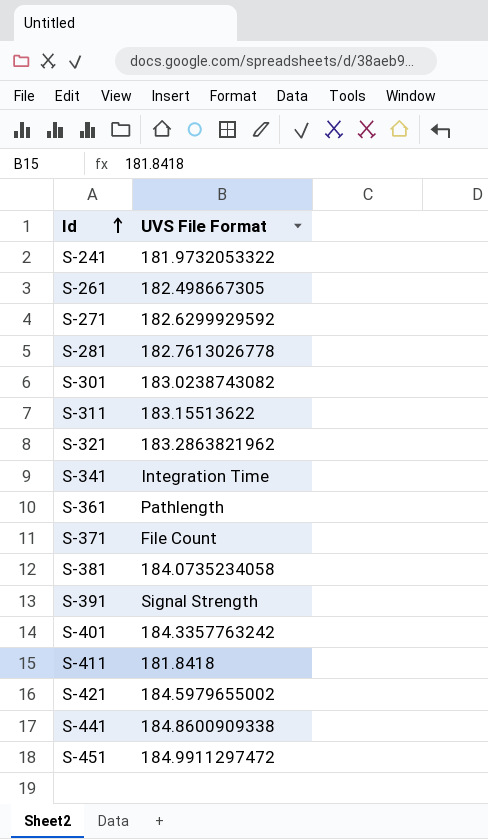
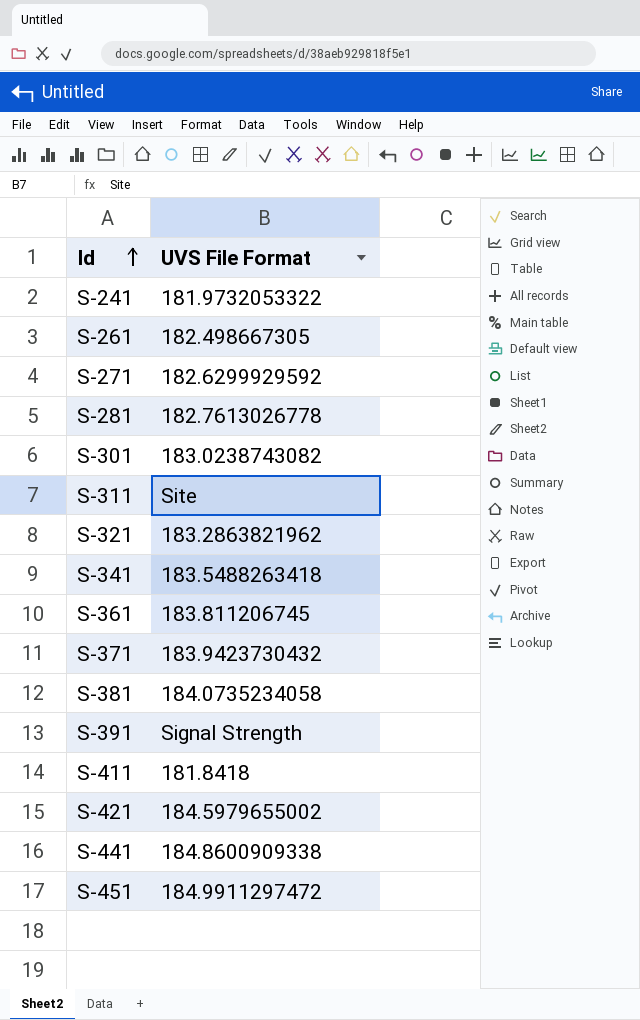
row S-401: 184.3357763242 -> none
S-311 | UVS File Format: 183.15513622 -> Site
S-341 | UVS File Format: Integration Time -> 183.5488263418
S-361 | UVS File Format: Pathlength -> 183.811206745
S-371 | UVS File Format: File Count -> 183.9423730432

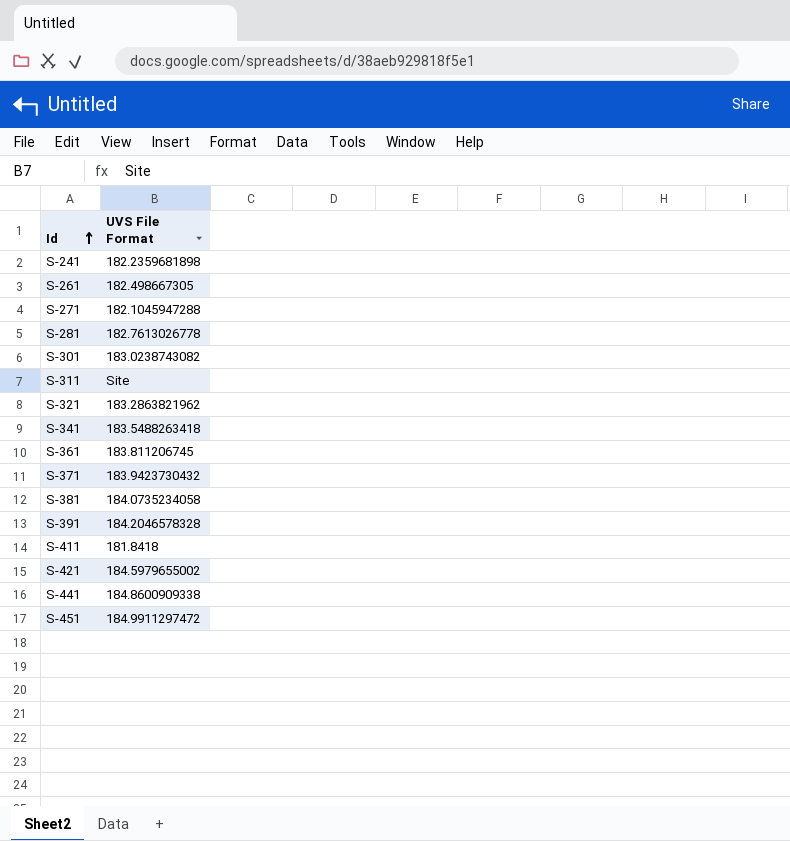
S-241 | UVS File Format: 181.9732053322 -> 182.2359681898
S-271 | UVS File Format: 182.6299929592 -> 182.1045947288
S-391 | UVS File Format: Signal Strength -> 184.2046578328

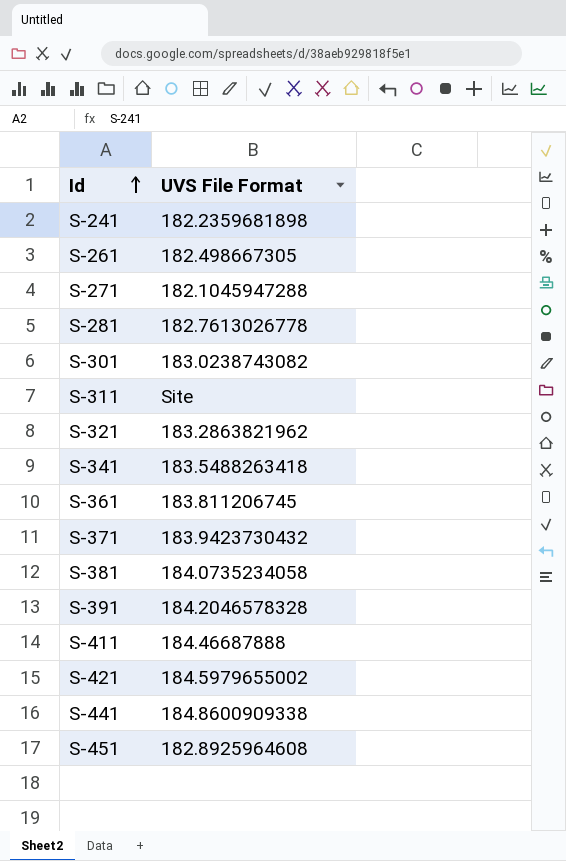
S-411 | UVS File Format: 181.8418 -> 184.46687888
S-451 | UVS File Format: 184.9911297472 -> 182.8925964608

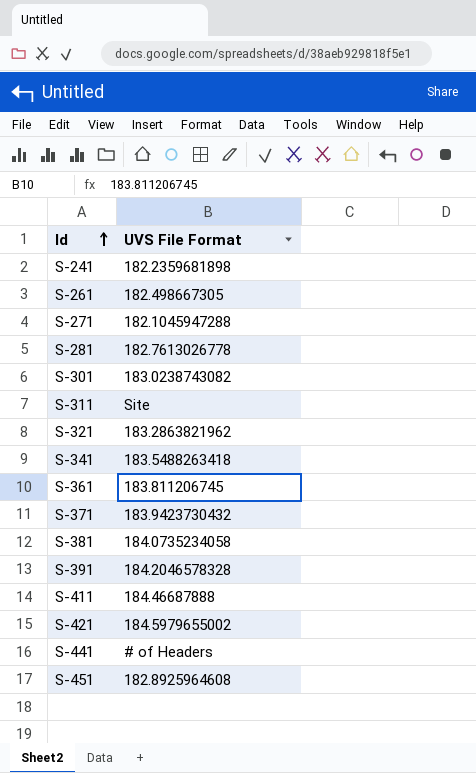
S-441 | UVS File Format: 184.8600909338 -> # of Headers

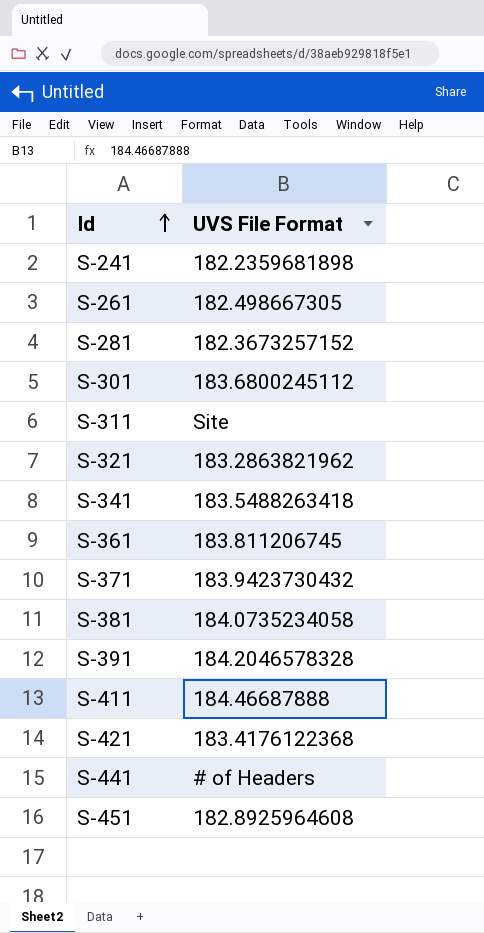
row S-271: 182.1045947288 -> none
S-281 | UVS File Format: 182.7613026778 -> 182.3673257152
S-301 | UVS File Format: 183.0238743082 -> 183.6800245112
S-421 | UVS File Format: 184.5979655002 -> 183.4176122368

